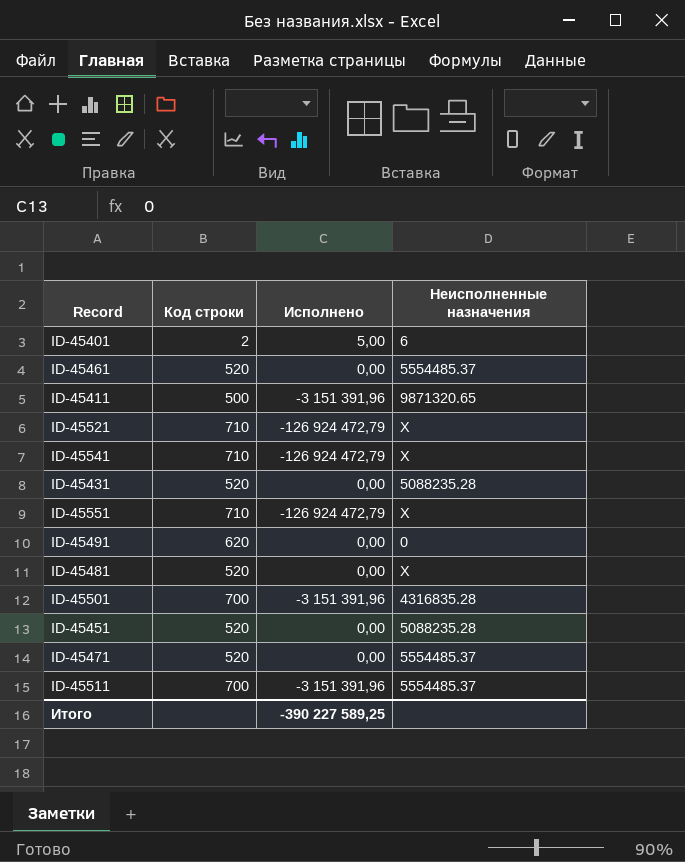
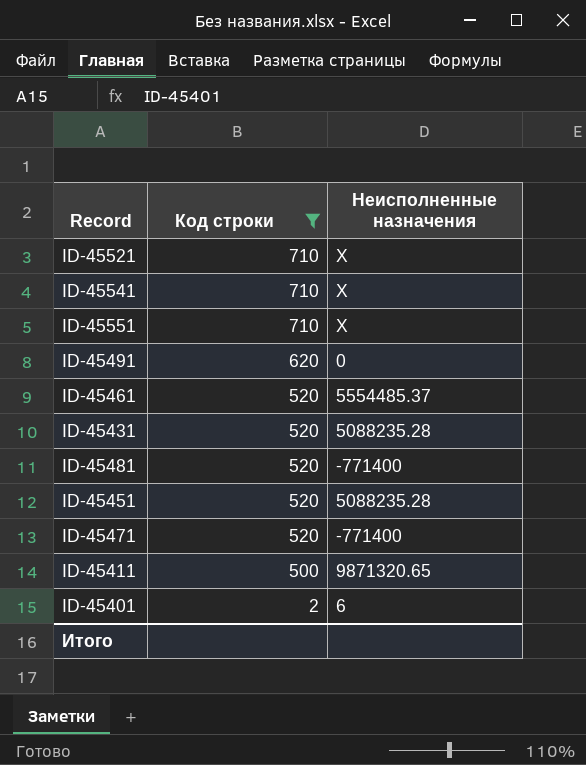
filter: none -> Код строки != 700
row order: none -> Код строки descending
column Исполнено | position: 3 -> none
ID-45481 | Неисполненные назначения: X -> -771400
ID-45471 | Неисполненные назначения: 5554485.37 -> -771400

